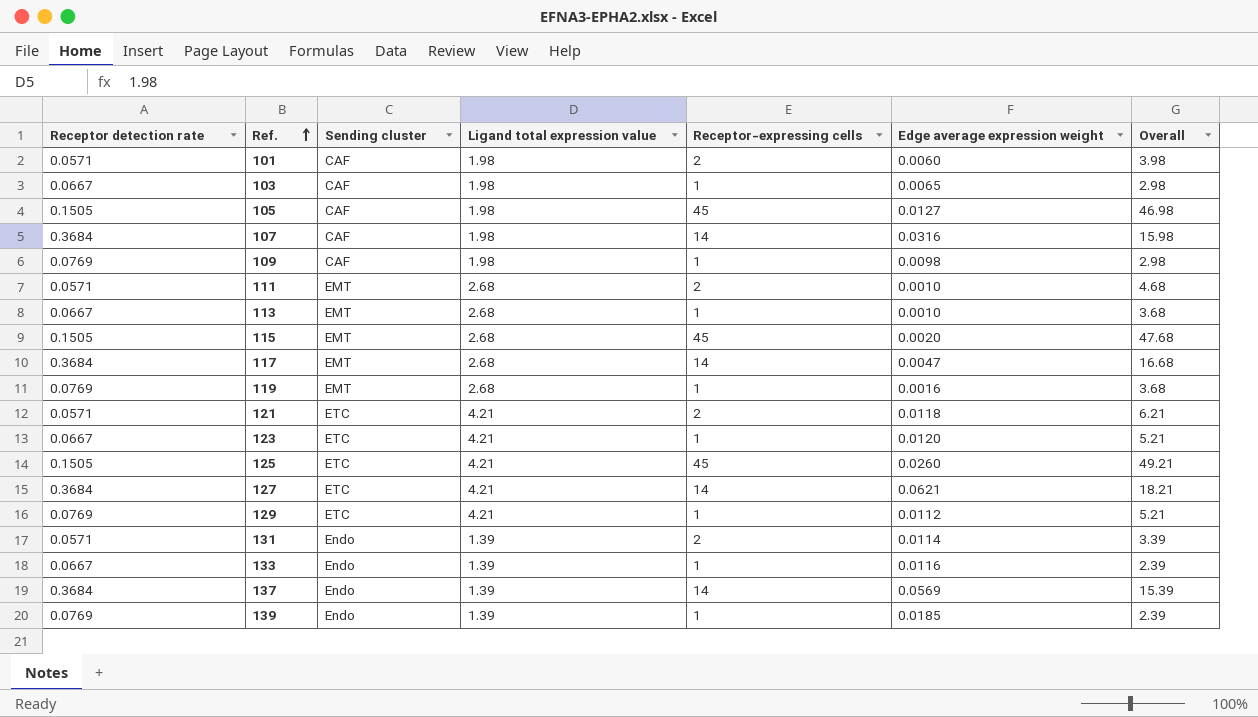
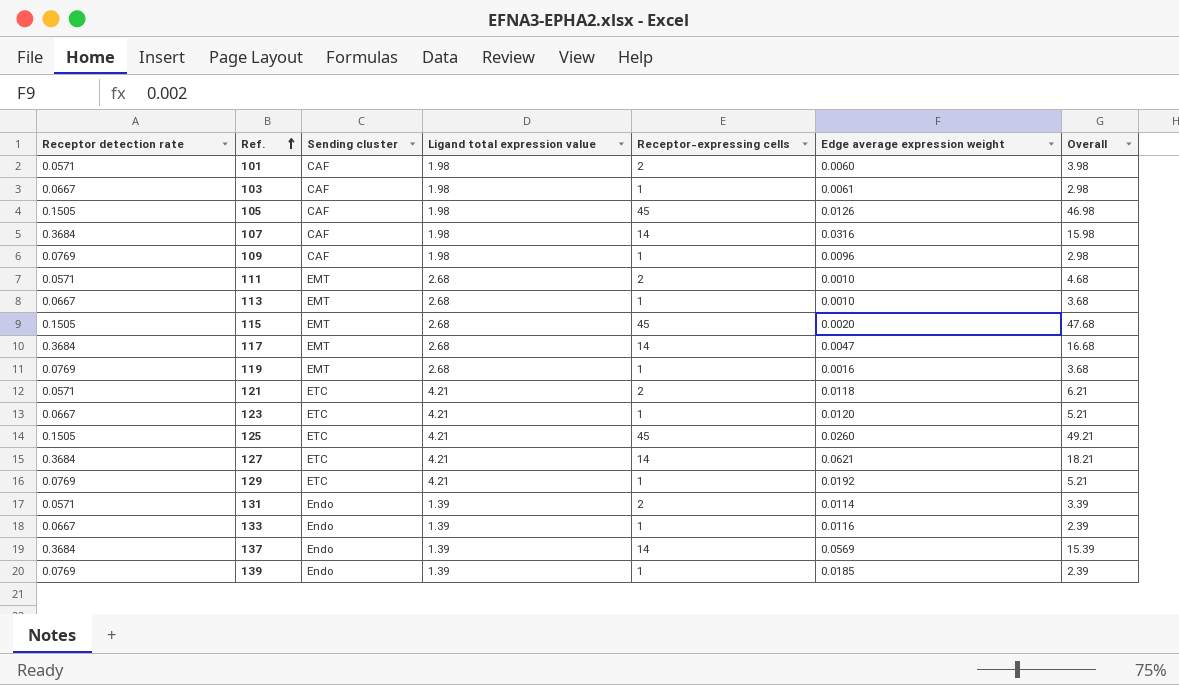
103 | Edge average expression weight: 0.0065 -> 0.0061
105 | Edge average expression weight: 0.0127 -> 0.0126
109 | Edge average expression weight: 0.0098 -> 0.0096
129 | Edge average expression weight: 0.0112 -> 0.0192

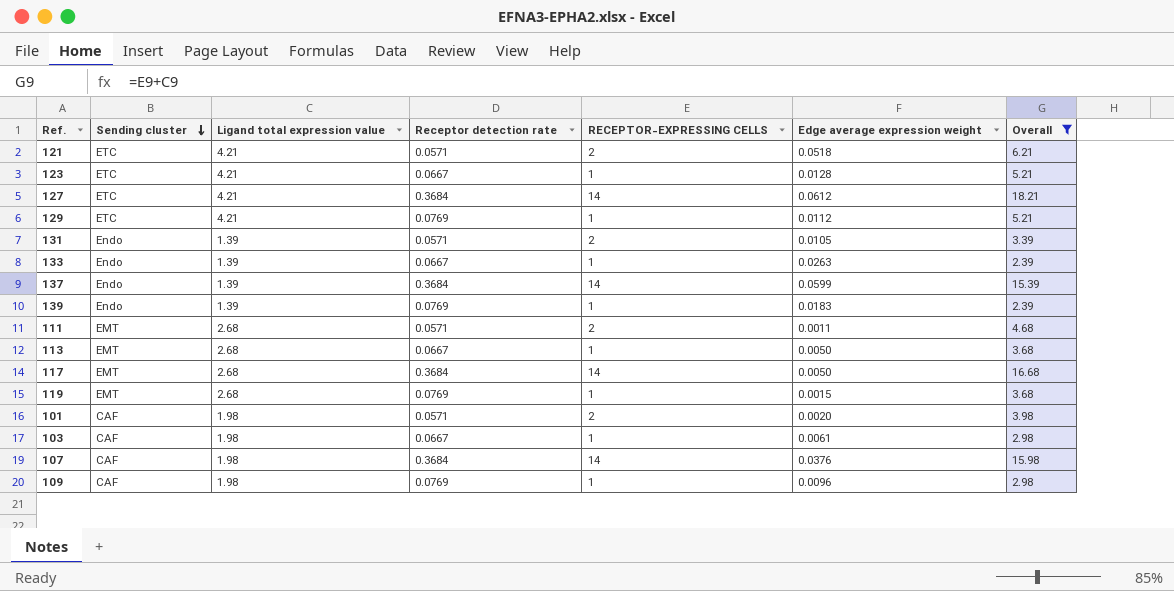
filter: none -> Overall <= 18.21
row order: Ref. ascending -> Sending cluster descending
column Receptor detection rate | position: 1 -> 4
column name: Receptor-expressing cells -> RECEPTOR-EXPRESSING CELLS
121 | Edge average expression weight: 0.0118 -> 0.0518
123 | Edge average expression weight: 0.0120 -> 0.0128
127 | Edge average expression weight: 0.0621 -> 0.0612
129 | Edge average expression weight: 0.0192 -> 0.0112
131 | Edge average expression weight: 0.0114 -> 0.0105
133 | Edge average expression weight: 0.0116 -> 0.0263
137 | Edge average expression weight: 0.0569 -> 0.0599
139 | Edge average expression weight: 0.0185 -> 0.0183
111 | Edge average expression weight: 0.0010 -> 0.0011
113 | Edge average expression weight: 0.0010 -> 0.0050
117 | Edge average expression weight: 0.0047 -> 0.0050
119 | Edge average expression weight: 0.0016 -> 0.0015
101 | Edge average expression weight: 0.0060 -> 0.0020
107 | Edge average expression weight: 0.0316 -> 0.0376

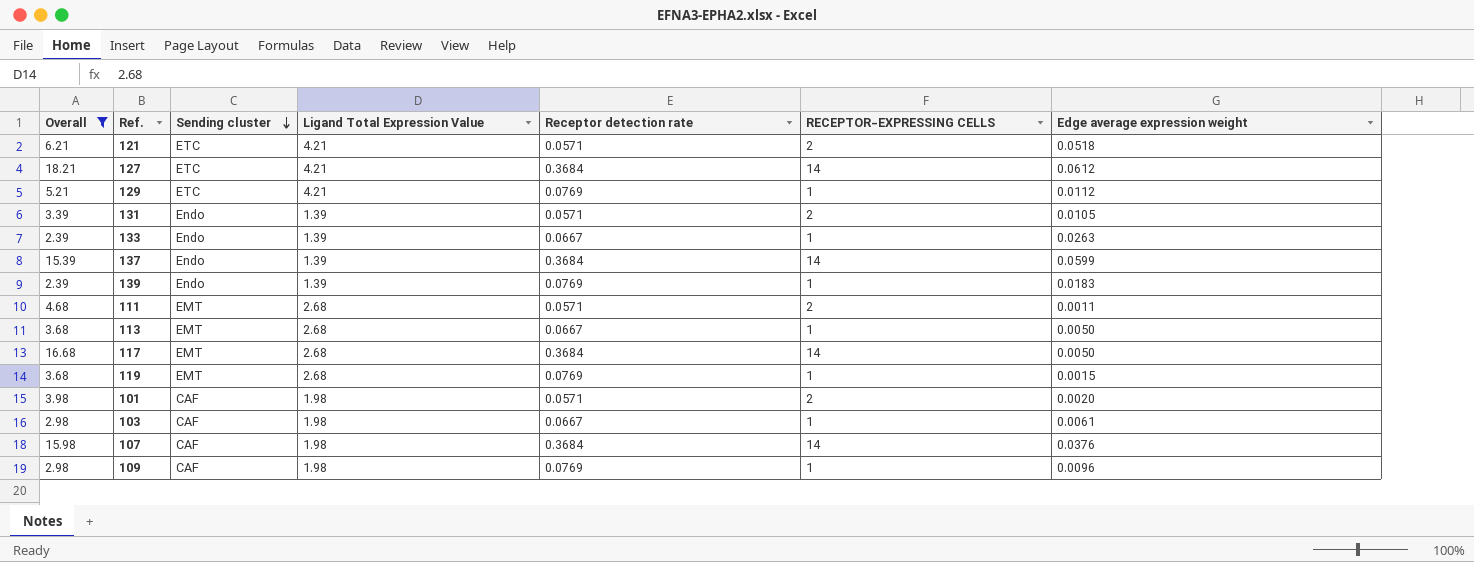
column Overall | position: 7 -> 1
column name: Ligand total expression value -> Ligand Total Expression Value
row 123: ETC | 4.21 | 0.0667 | 1 | 0.0128 | 5.21 -> none

